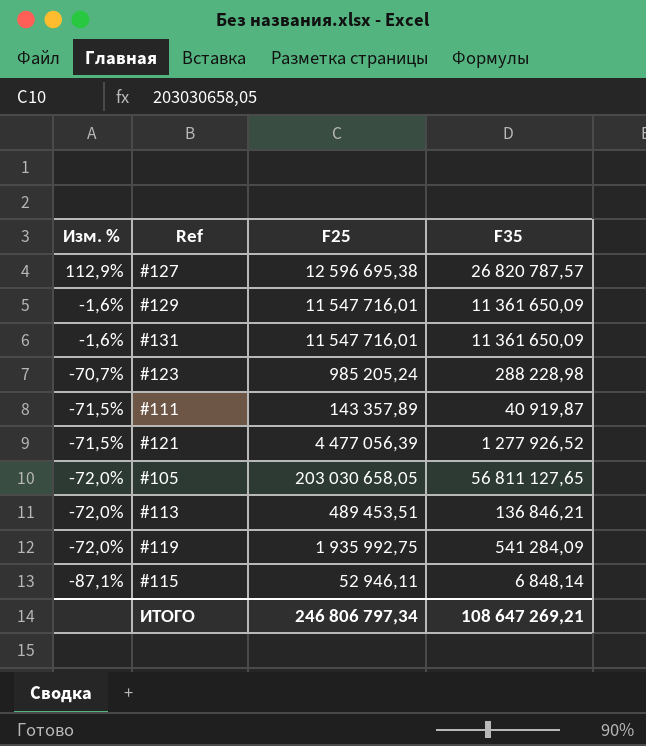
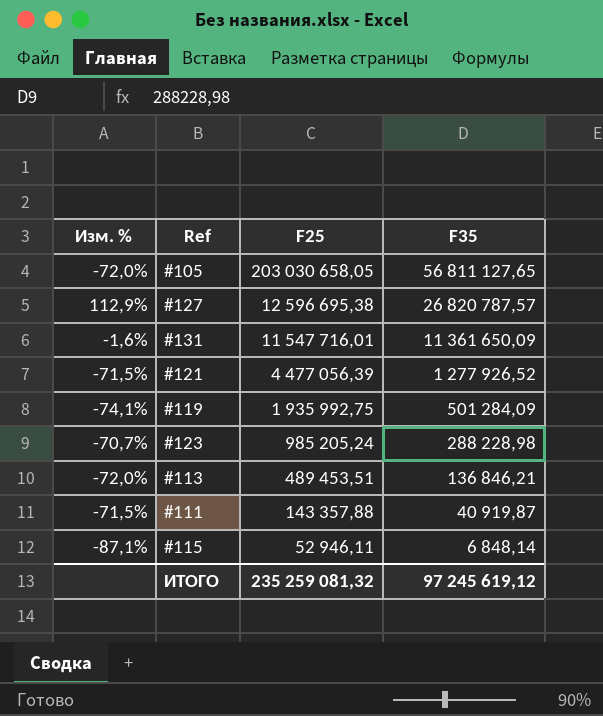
row order: Изм. % descending -> F25 descending
row #129: -1,6% | 11 547 716,01 | 11 361 650,09 -> none
#119 | Изм. %: -72,0% -> -74,1%
#119 | F35: 541 284,09 -> 501 284,09
#111 | F25: 143 357,89 -> 143 357,88
ИТОГО | F25: 246 806 797,34 -> 235 259 081,32
ИТОГО | F35: 108 647 269,21 -> 97 245 619,12

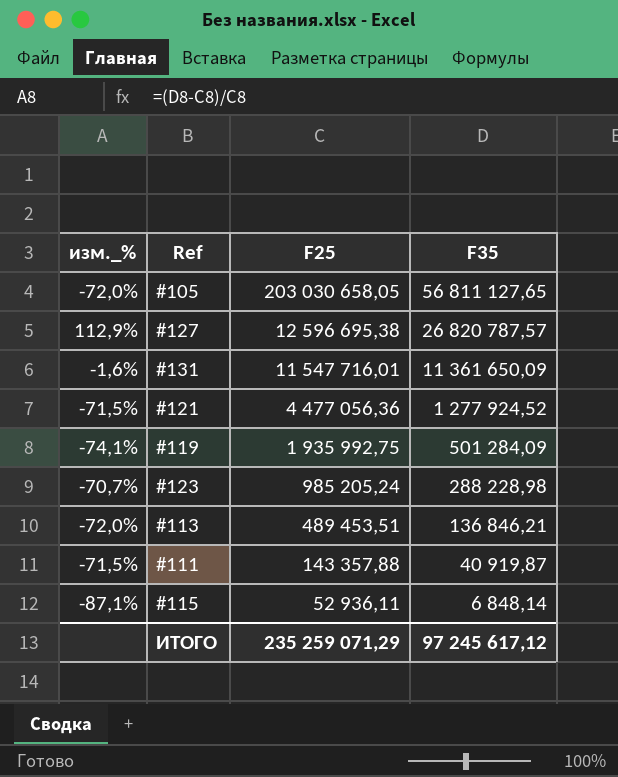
column name: Изм. % -> изм._%
#121 | F25: 4 477 056,39 -> 4 477 056,36
#121 | F35: 1 277 926,52 -> 1 277 924,52
#115 | F25: 52 946,11 -> 52 936,11
ИТОГО | F25: 235 259 081,32 -> 235 259 071,29
ИТОГО | F35: 97 245 619,12 -> 97 245 617,12

